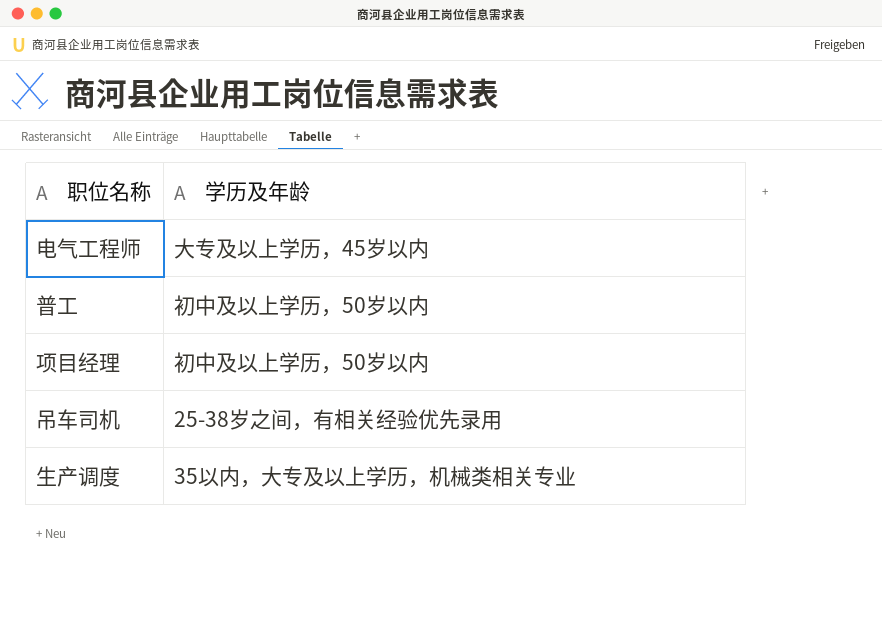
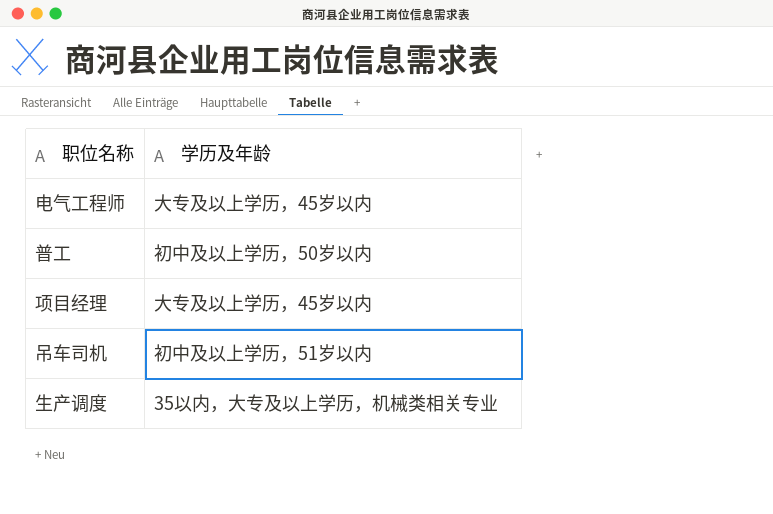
项目经理 | 学历及年龄: 初中及以上学历，50岁以内 -> 大专及以上学历，45岁以内
吊车司机 | 学历及年龄: 25-38岁之间，有相关经验优先录用 -> 初中及以上学历，51岁以内

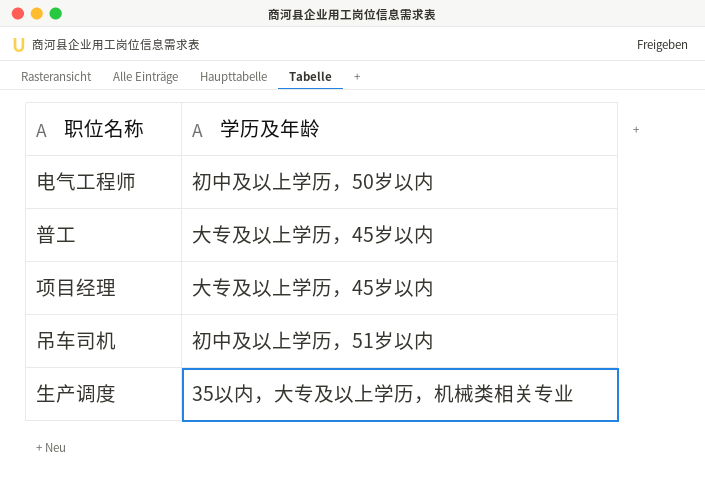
电气工程师 | 学历及年龄: 大专及以上学历，45岁以内 -> 初中及以上学历，50岁以内
普工 | 学历及年龄: 初中及以上学历，50岁以内 -> 大专及以上学历，45岁以内

